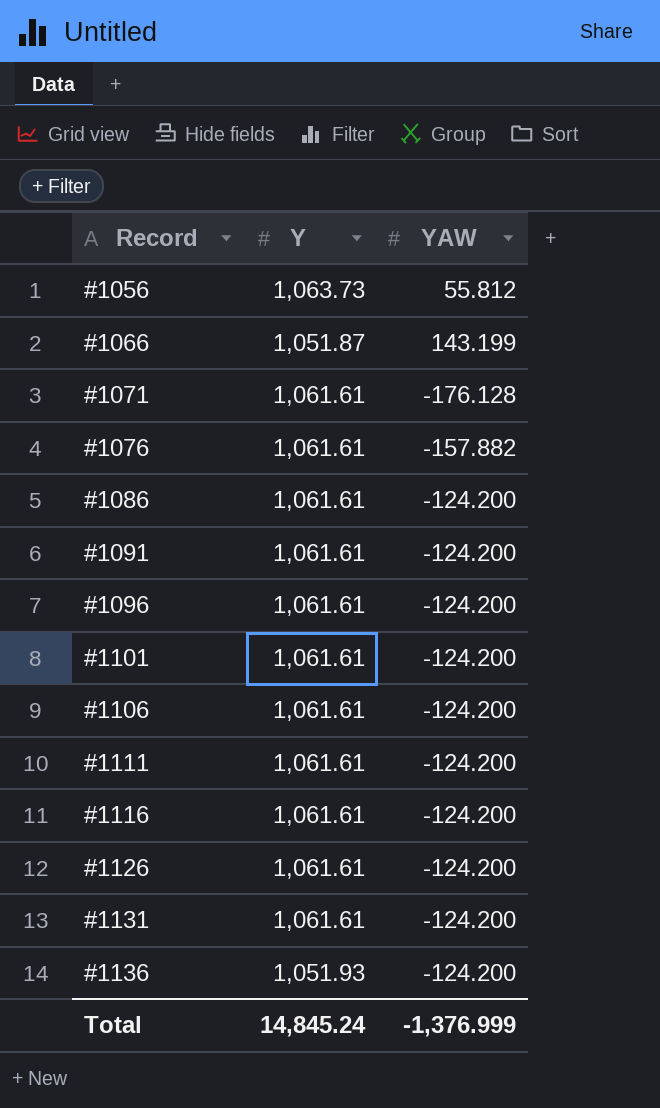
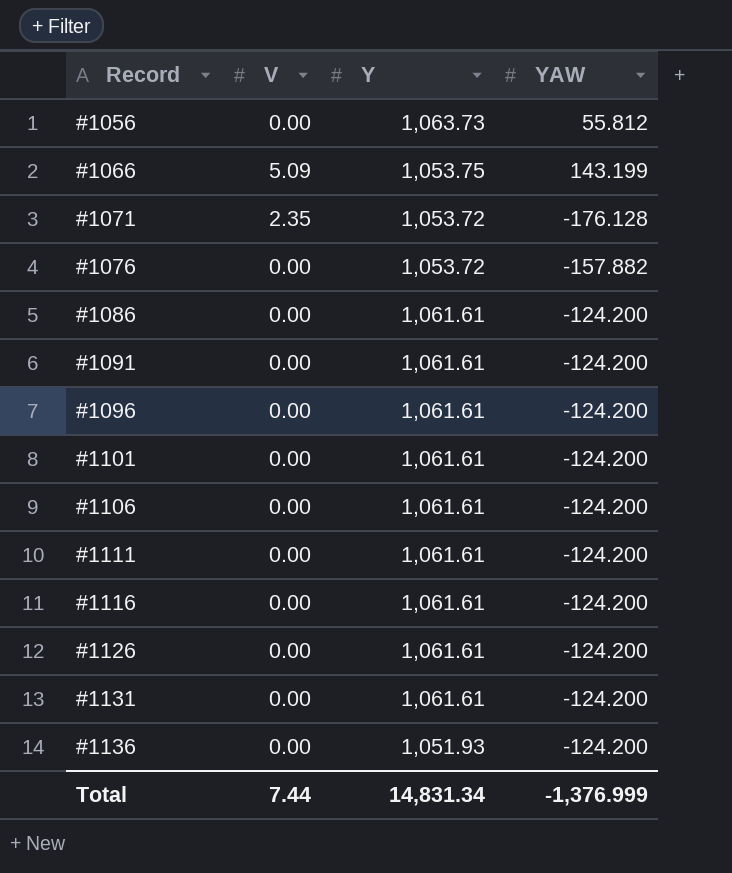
column V | position: none -> 2
#1066 | Y: 1,051.87 -> 1,053.75
#1071 | Y: 1,061.61 -> 1,053.72
#1076 | Y: 1,061.61 -> 1,053.72
Total | Y: 14,845.24 -> 14,831.34

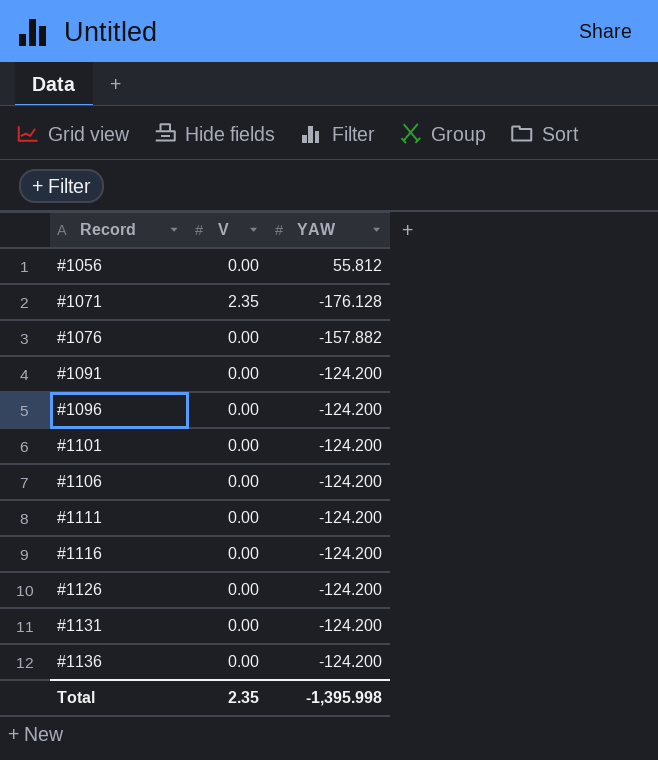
column Y | position: 3 -> none
row #1066: 5.09 | 1,053.75 | 143.199 -> none
row #1086: 0.00 | 1,061.61 | -124.200 -> none
Total | V: 7.44 -> 2.35
Total | YAW: -1,376.999 -> -1,395.998

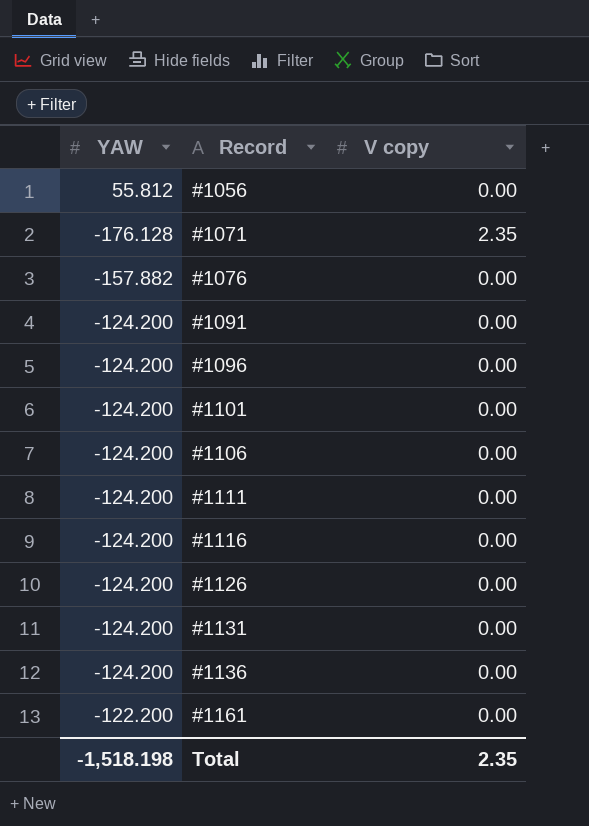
column YAW | position: 3 -> 1
column name: V -> V copy
row #1161: none -> -122.200 | 0.00
Total | YAW: -1,395.998 -> -1,518.198

